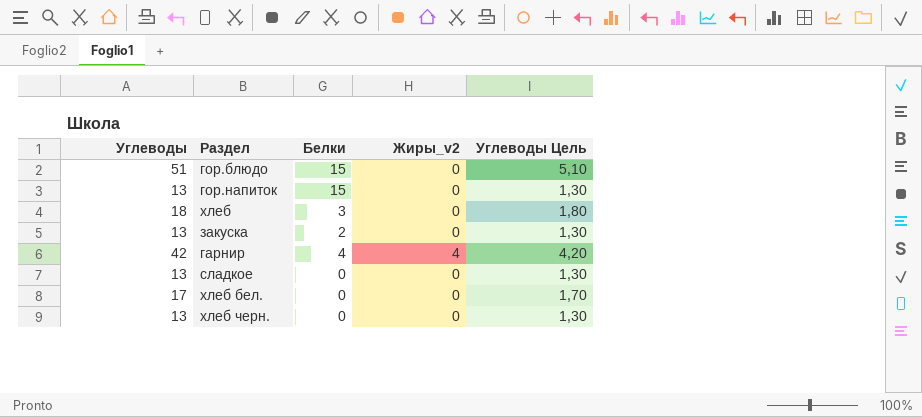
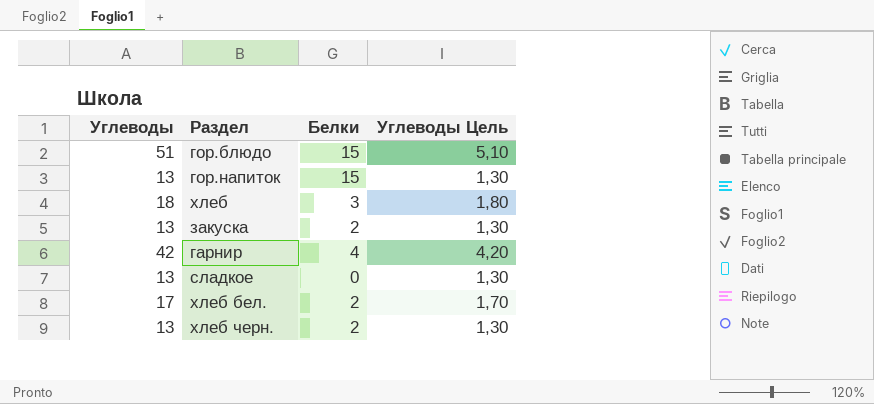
column Жиры_v2 | position: 4 -> none
хлеб бел. | Белки: 0 -> 2
хлеб черн. | Белки: 0 -> 2

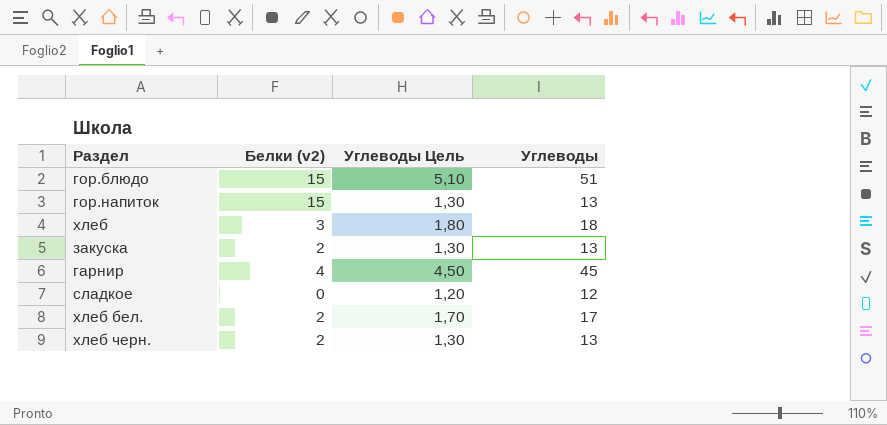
column name: Белки -> Белки (v2)
column Углеводы | position: 1 -> 4
гарнир | Углеводы Цель: 4,20 -> 4,50
гарнир | Углеводы: 42 -> 45
сладкое | Углеводы Цель: 1,30 -> 1,20
сладкое | Углеводы: 13 -> 12

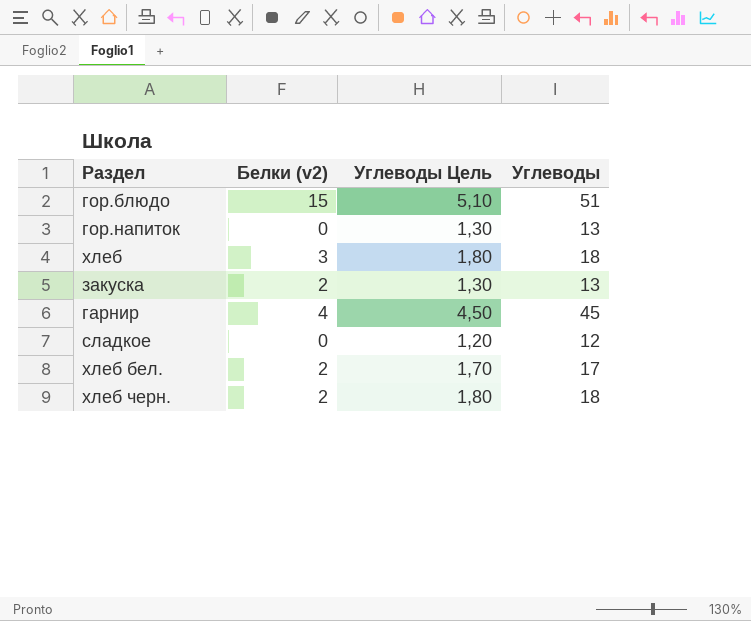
гор.напиток | Белки (v2): 15 -> 0
хлеб черн. | Углеводы Цель: 1,30 -> 1,80
хлеб черн. | Углеводы: 13 -> 18

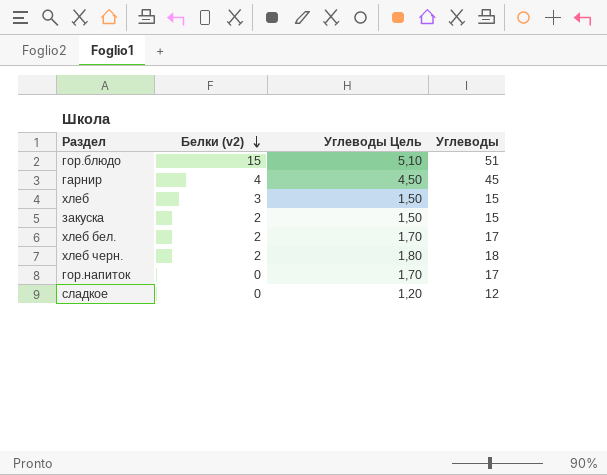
row order: none -> Белки (v2) descending
хлеб | Углеводы Цель: 1,80 -> 1,50
хлеб | Углеводы: 18 -> 15
закуска | Углеводы Цель: 1,30 -> 1,50
закуска | Углеводы: 13 -> 15
гор.напиток | Углеводы Цель: 1,30 -> 1,70
гор.напиток | Углеводы: 13 -> 17

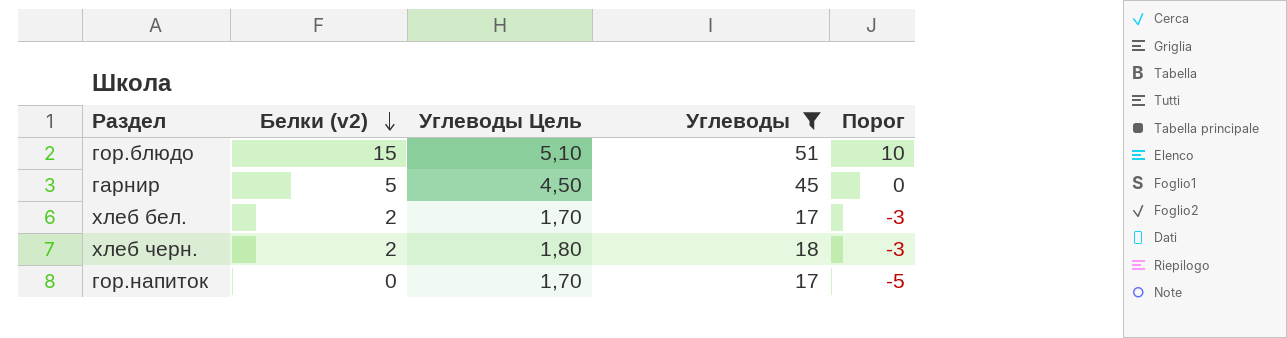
filter: none -> Углеводы >= 17
column Порог | formula: none -> [Белки (v2)] - 5
гарнир | Белки (v2): 4 -> 5

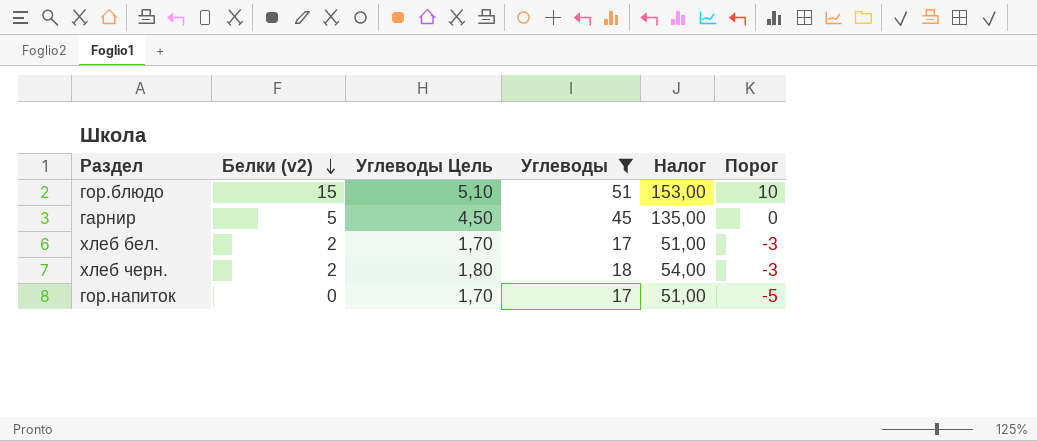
column Налог | formula: none -> [Углеводы] * 3

